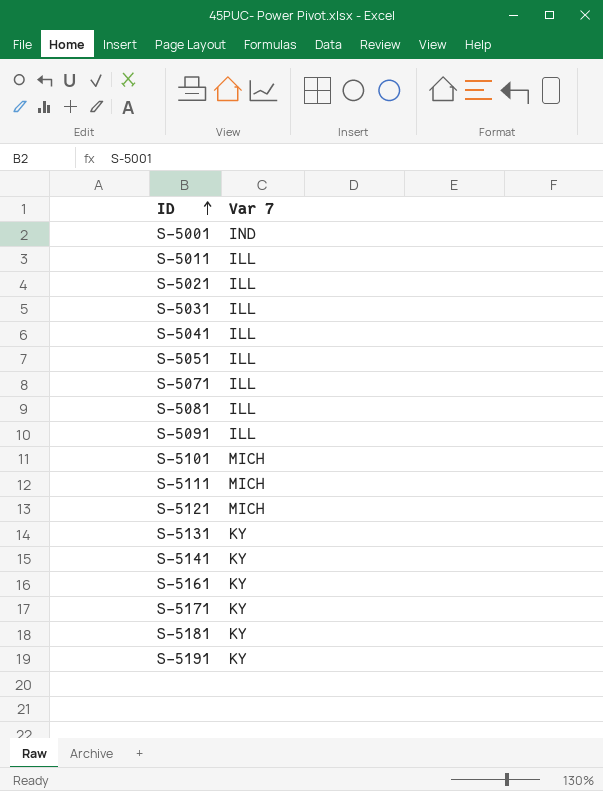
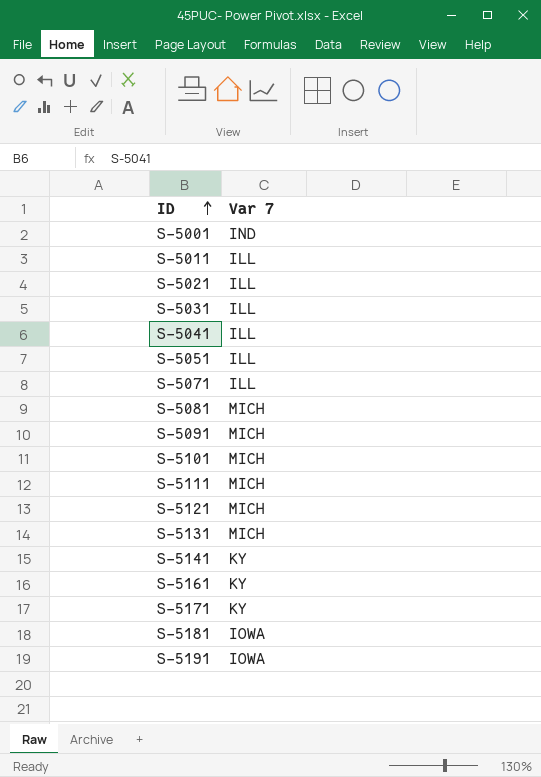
S-5081 | Var 7: ILL -> MICH
S-5091 | Var 7: ILL -> MICH
S-5131 | Var 7: KY -> MICH
S-5181 | Var 7: KY -> IOWA
S-5191 | Var 7: KY -> IOWA

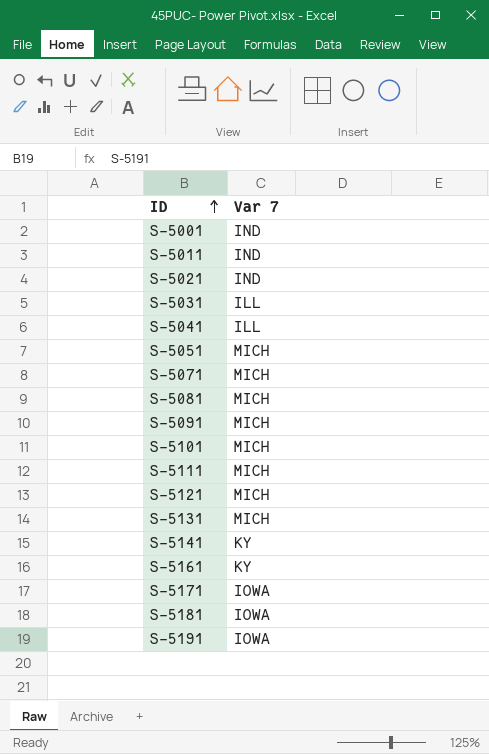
S-5011 | Var 7: ILL -> IND
S-5021 | Var 7: ILL -> IND
S-5051 | Var 7: ILL -> MICH
S-5071 | Var 7: ILL -> MICH
S-5171 | Var 7: KY -> IOWA

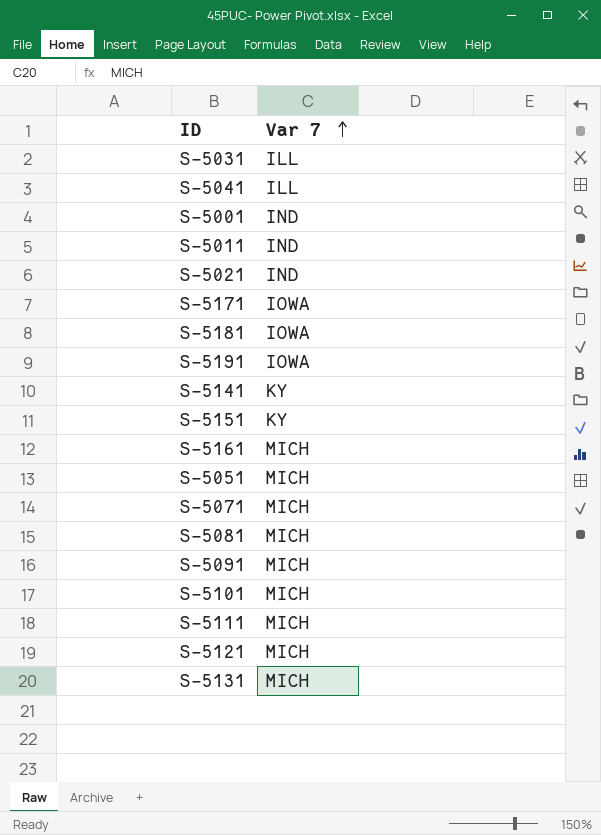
row order: ID ascending -> Var 7 ascending
row S-5151: none -> KY
S-5161 | Var 7: KY -> MICH

